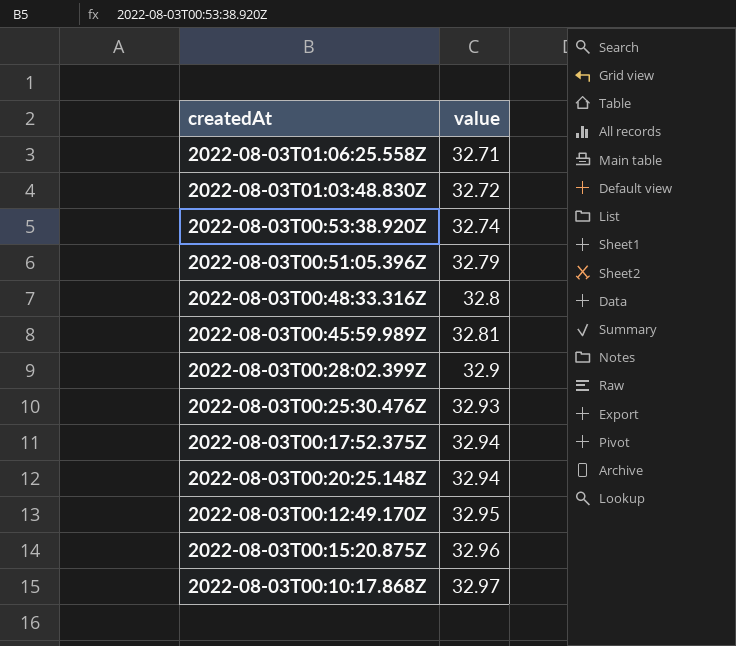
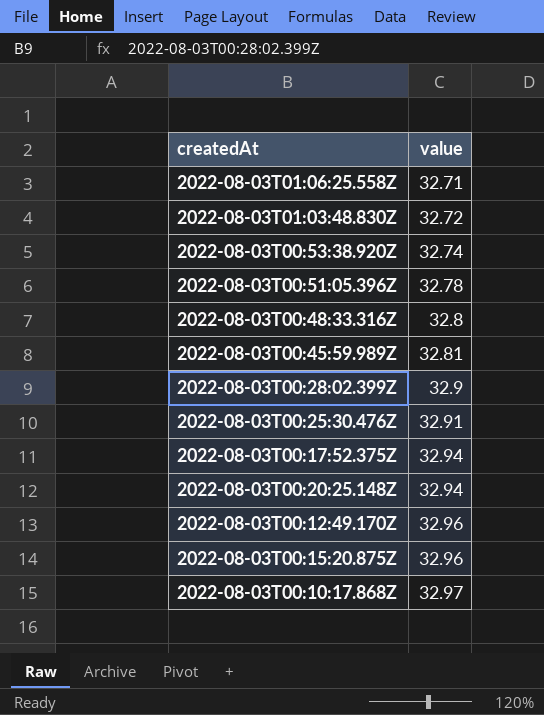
2022-08-03T00:51:05.396Z | value: 32.79 -> 32.78
2022-08-03T00:25:30.476Z | value: 32.93 -> 32.91
2022-08-03T00:12:49.170Z | value: 32.95 -> 32.96

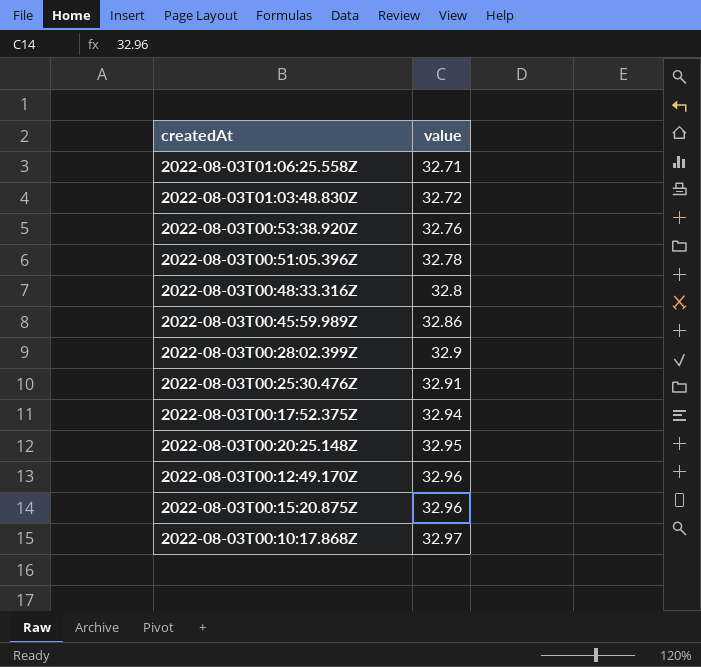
2022-08-03T00:53:38.920Z | value: 32.74 -> 32.76
2022-08-03T00:45:59.989Z | value: 32.81 -> 32.86
2022-08-03T00:20:25.148Z | value: 32.94 -> 32.95

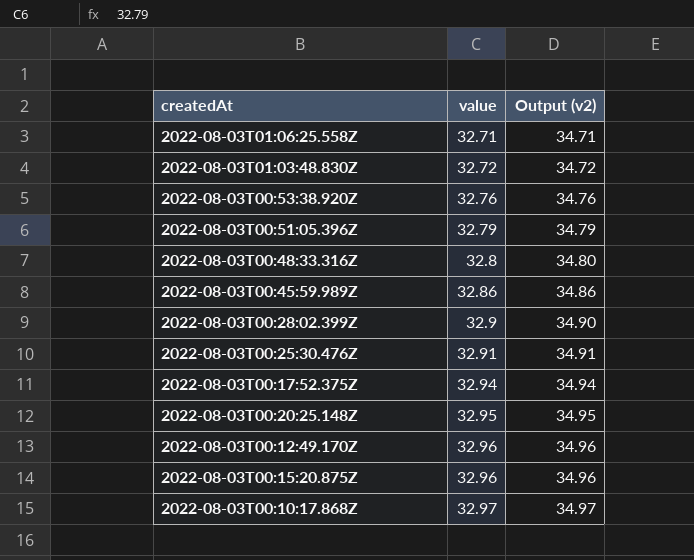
column Output (v2) | formula: none -> [value] + 2
2022-08-03T00:51:05.396Z | value: 32.78 -> 32.79

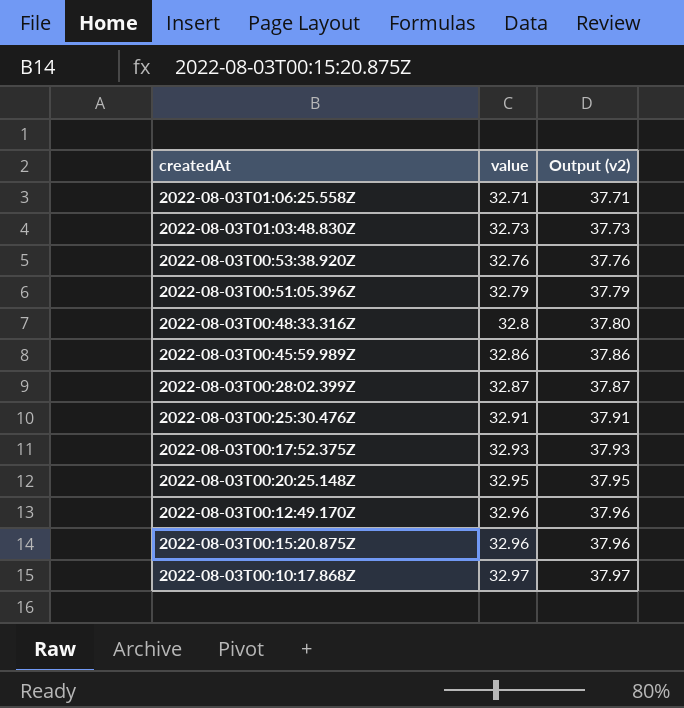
column Output (v2) | formula: [value] + 2 -> [value] + 5
2022-08-03T01:03:48.830Z | value: 32.72 -> 32.73
2022-08-03T00:28:02.399Z | value: 32.9 -> 32.87
2022-08-03T00:17:52.375Z | value: 32.94 -> 32.93

